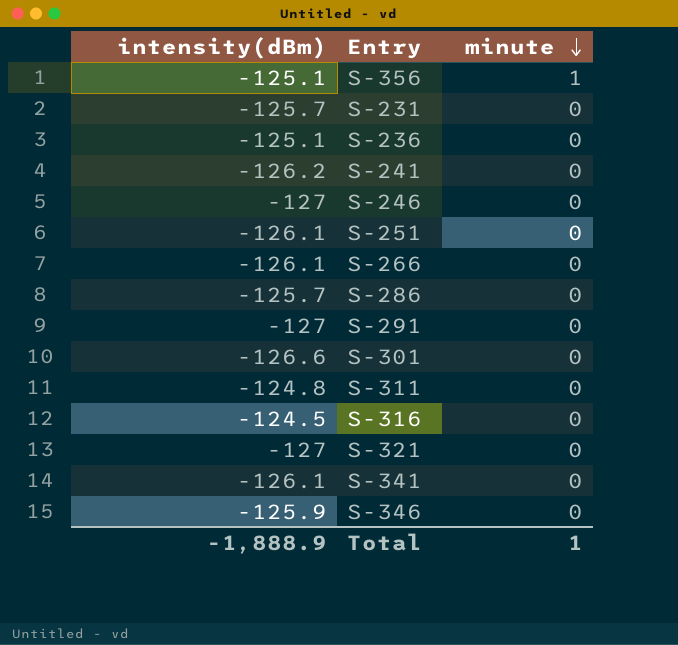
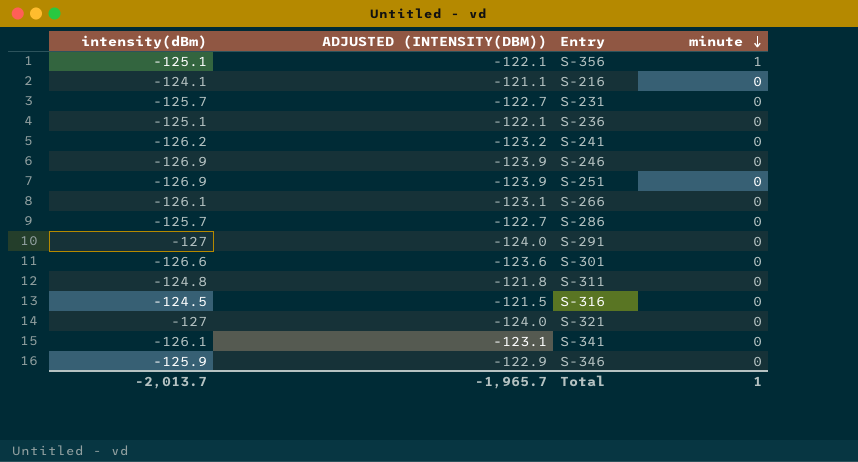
column ADJUSTED (INTENSITY(DBM)) | formula: none -> [intensity(dBm)] + 3
row S-216: none -> -124.1 | -121.1 | 0
S-246 | intensity(dBm): -127 -> -126.9
S-251 | intensity(dBm): -126.1 -> -126.9
Total | intensity(dBm): -1,888.9 -> -2,013.7

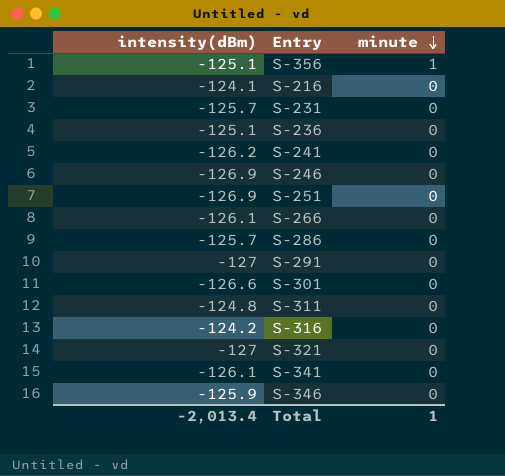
column ADJUSTED (INTENSITY(DBM)) | formula: [intensity(dBm)] + 3 -> none
S-316 | intensity(dBm): -124.5 -> -124.2
Total | intensity(dBm): -2,013.7 -> -2,013.4

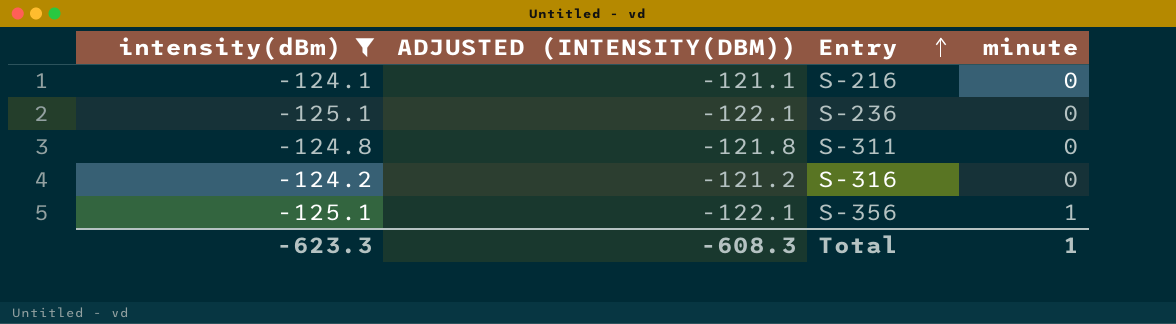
filter: none -> intensity(dBm) >= -125.1
row order: minute descending -> Entry ascending
column ADJUSTED (INTENSITY(DBM)) | formula: none -> [intensity(dBm)] + 3
Total | intensity(dBm): -2,013.4 -> -623.3

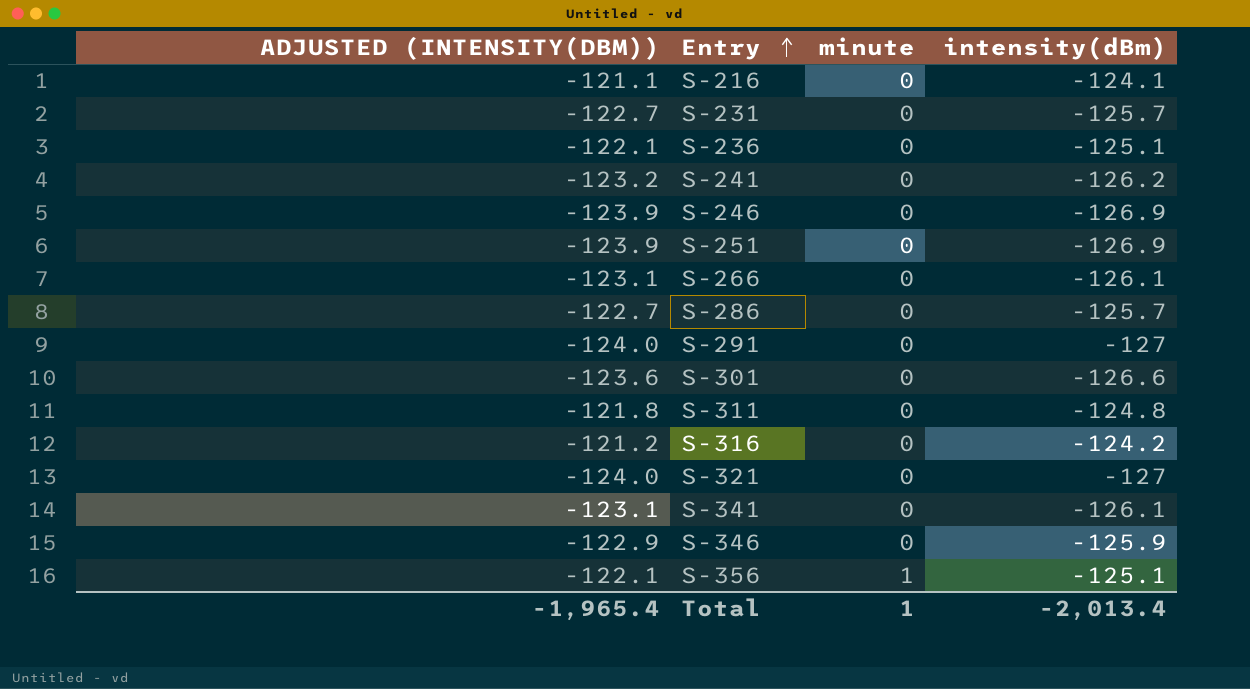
filter: intensity(dBm) >= -125.1 -> none
column intensity(dBm) | position: 1 -> 4
Total | ADJUSTED (INTENSITY(DBM)): -608.3 -> -1,965.4
Total | intensity(dBm): -623.3 -> -2,013.4

